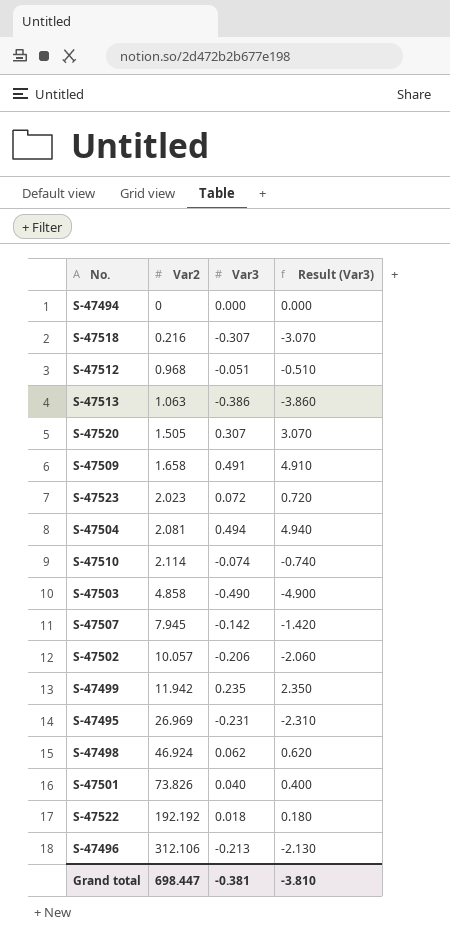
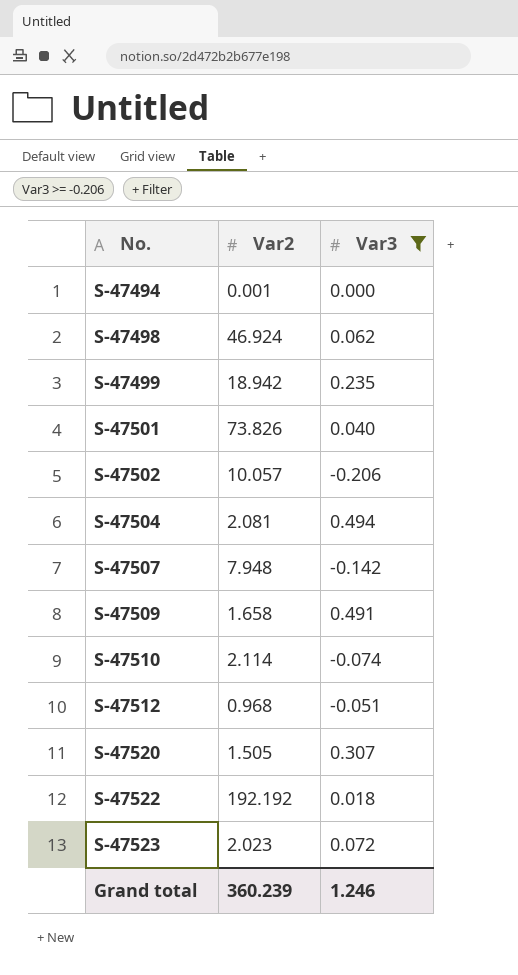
filter: none -> Var3 >= -0.206
row order: Var2 ascending -> No. ascending
column Result (Var3) | formula: [Var3] * 10 -> none
S-47494 | Var2: 0 -> 0.001
S-47499 | Var2: 11.942 -> 18.942
S-47507 | Var2: 7.945 -> 7.948
Grand total | Var2: 698.447 -> 360.239
Grand total | Var3: -0.381 -> 1.246

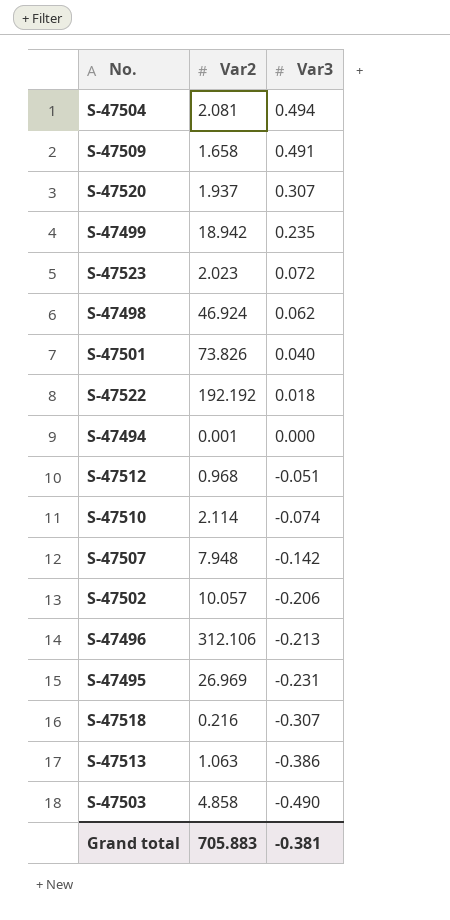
filter: Var3 >= -0.206 -> none
row order: No. ascending -> Var3 descending
S-47520 | Var2: 1.505 -> 1.937
Grand total | Var2: 360.239 -> 705.883
Grand total | Var3: 1.246 -> -0.381

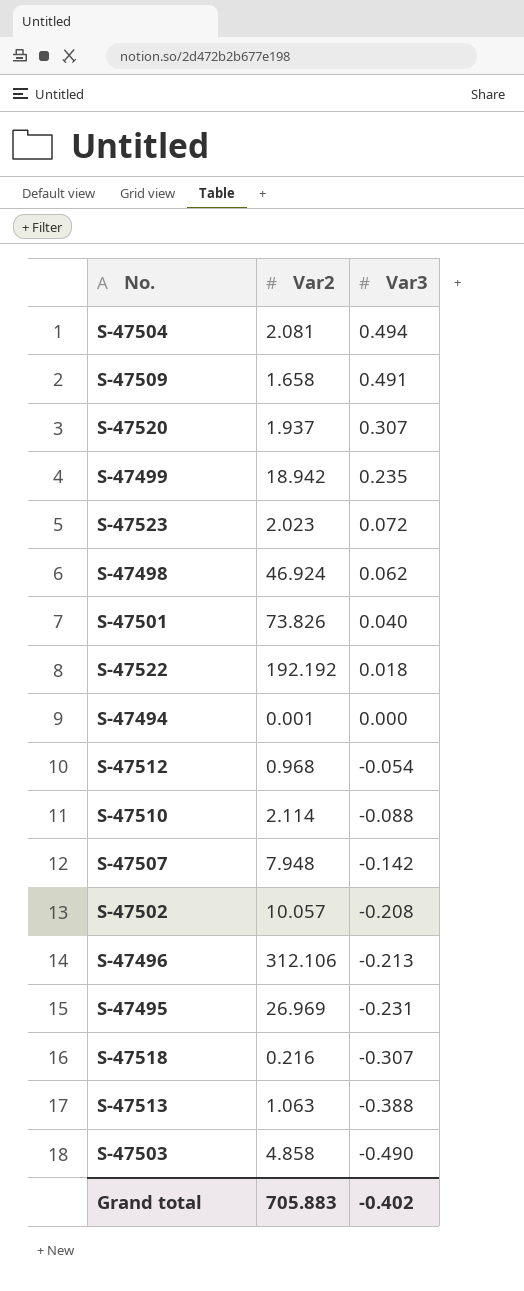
S-47512 | Var3: -0.051 -> -0.054
S-47510 | Var3: -0.074 -> -0.088
S-47502 | Var3: -0.206 -> -0.208
S-47513 | Var3: -0.386 -> -0.388
Grand total | Var3: -0.381 -> -0.402

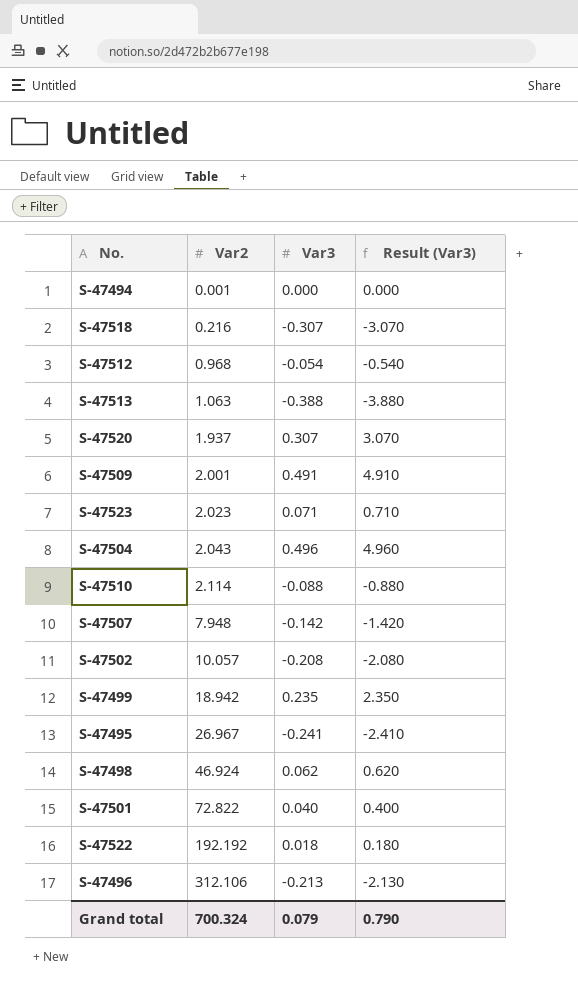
row order: Var3 descending -> Var2 ascending
column Result (Var3) | formula: none -> [Var3] * 10
row S-47503: 4.858 | -0.490 -> none
S-47509 | Var2: 1.658 -> 2.001
S-47523 | Var3: 0.072 -> 0.071
S-47504 | Var2: 2.081 -> 2.043
S-47504 | Var3: 0.494 -> 0.496
S-47495 | Var2: 26.969 -> 26.967
S-47495 | Var3: -0.231 -> -0.241
S-47501 | Var2: 73.826 -> 72.822
Grand total | Var2: 705.883 -> 700.324
Grand total | Var3: -0.402 -> 0.079

